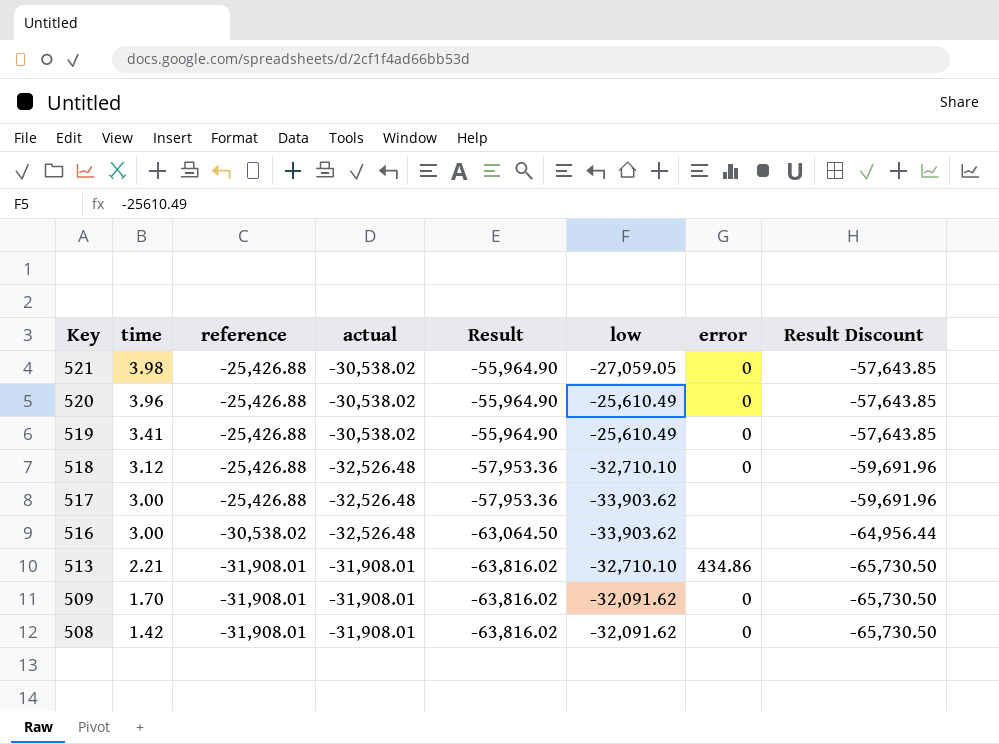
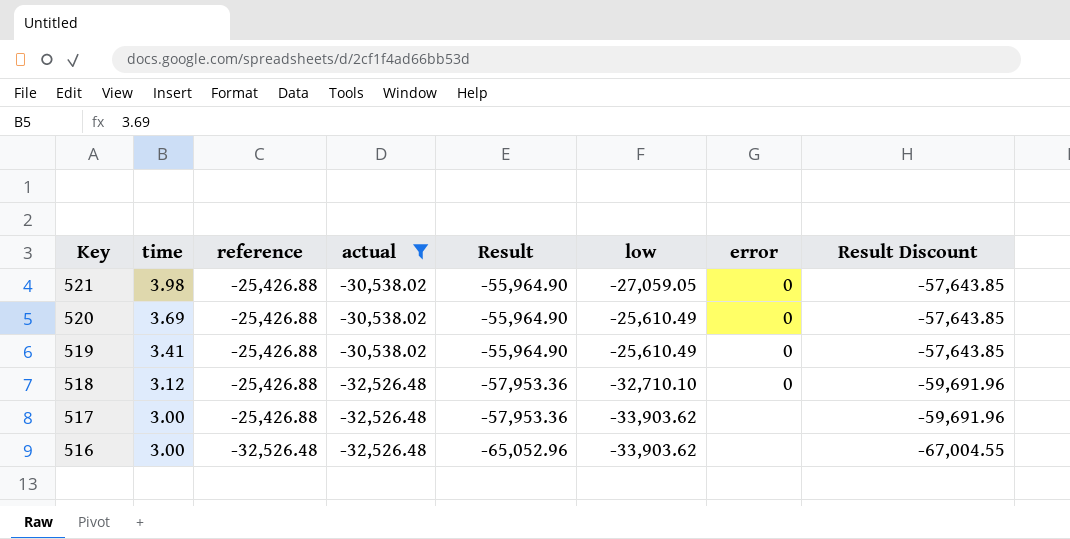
filter: none -> actual != -31,908.01
520 | time: 3.96 -> 3.69
516 | reference: -30,538.02 -> -32,526.48
516 | Result: -63,064.50 -> -65,052.96
516 | Result Discount: -64,956.44 -> -67,004.55

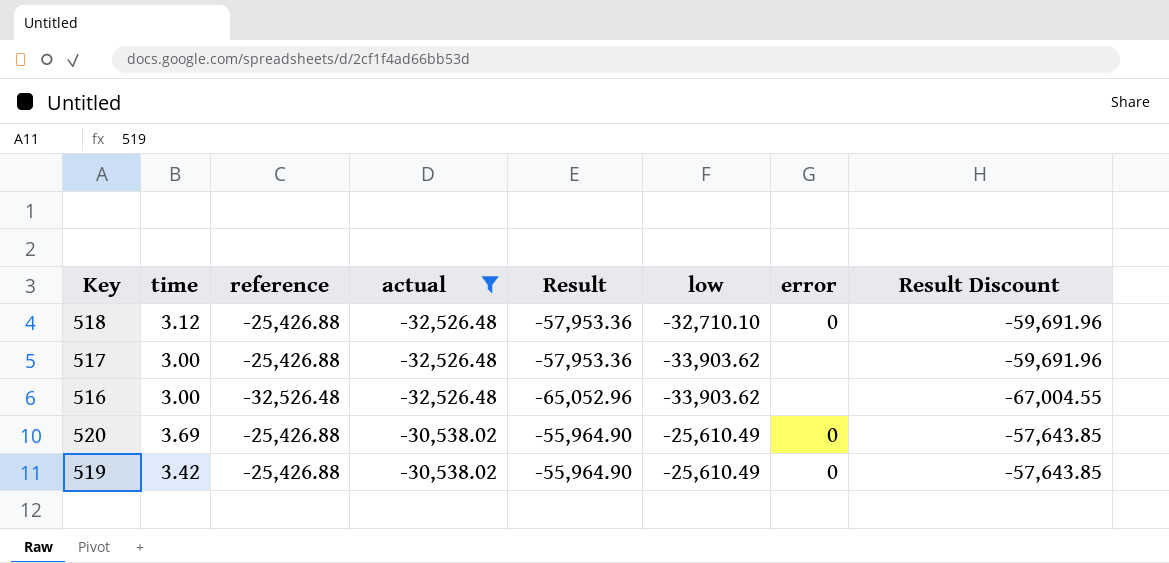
row order: Key descending -> actual ascending
row 521: 3.98 | -25,426.88 | -30,538.02 | -55,964.90 | -27,059.05 | 0 | -57,643.85 -> none
519 | time: 3.41 -> 3.42

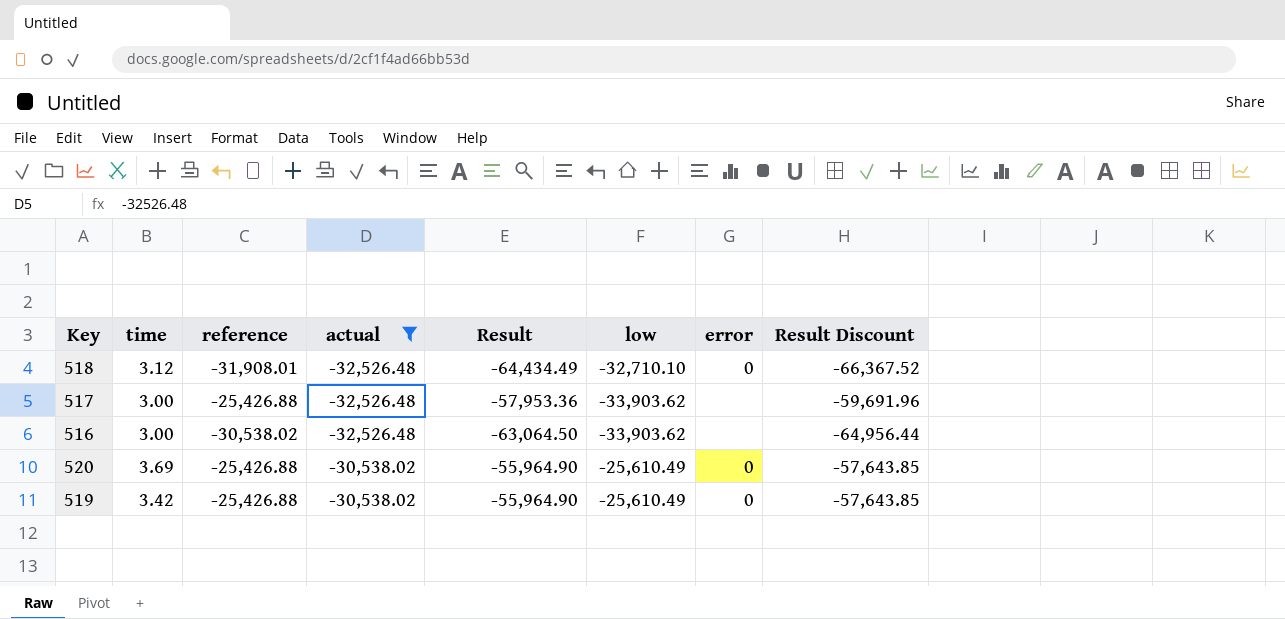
518 | reference: -25,426.88 -> -31,908.01
518 | Result: -57,953.36 -> -64,434.49
518 | Result Discount: -59,691.96 -> -66,367.52
516 | reference: -32,526.48 -> -30,538.02
516 | Result: -65,052.96 -> -63,064.50
516 | Result Discount: -67,004.55 -> -64,956.44

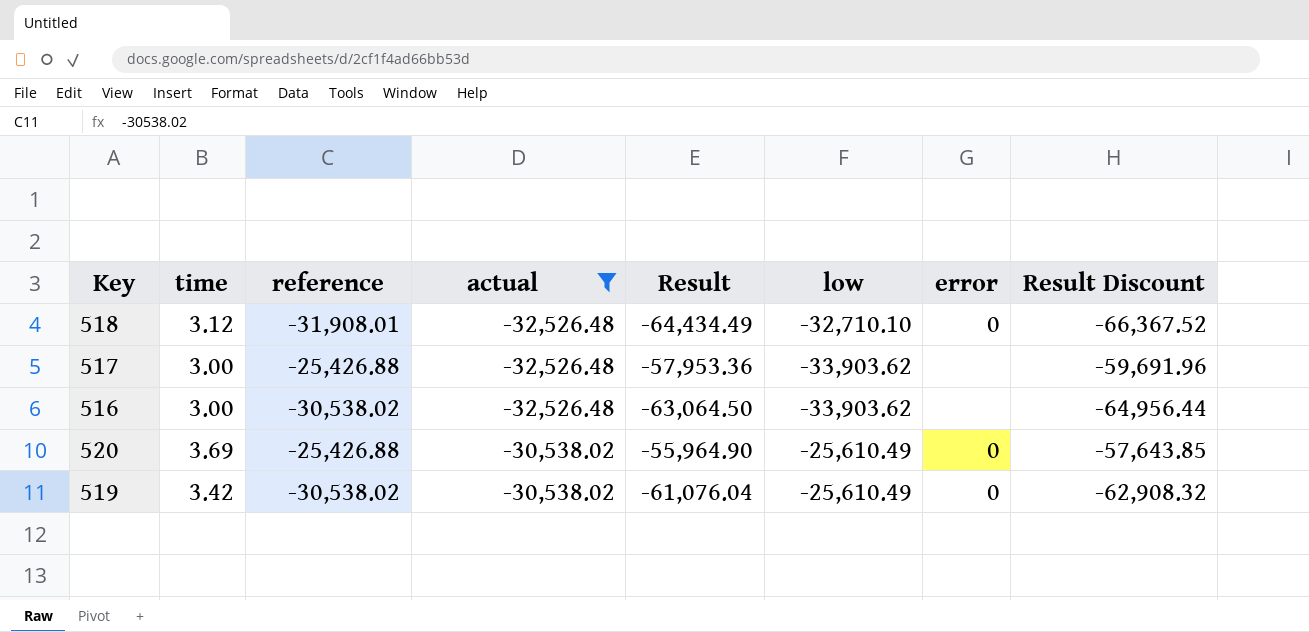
519 | reference: -25,426.88 -> -30,538.02
519 | Result: -55,964.90 -> -61,076.04
519 | Result Discount: -57,643.85 -> -62,908.32

